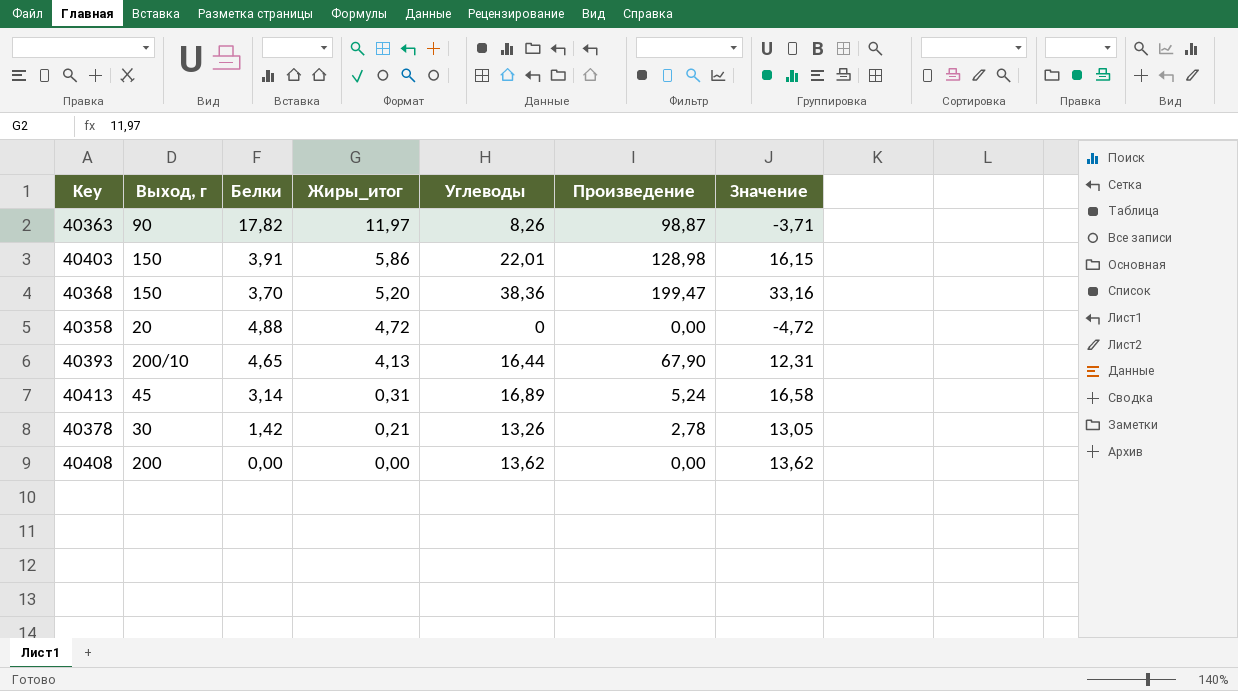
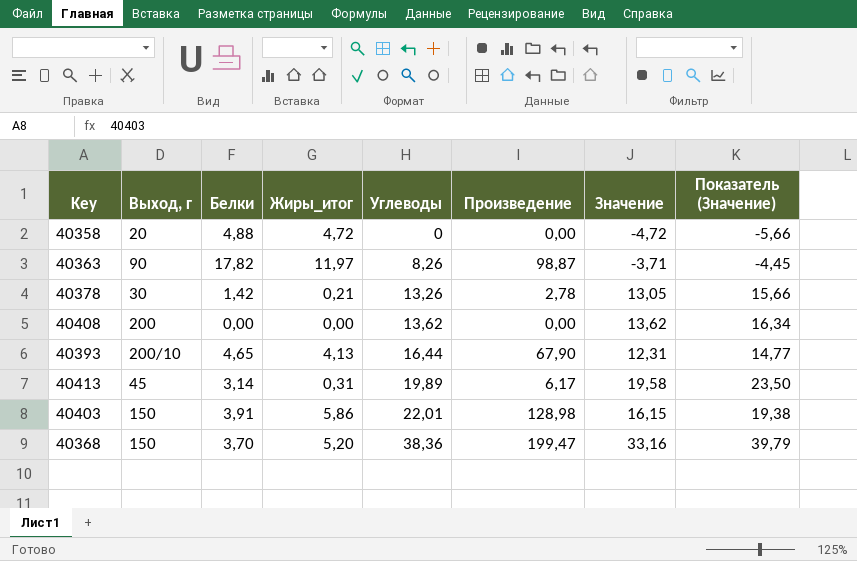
row order: Жиры_итог descending -> Углеводы ascending
column Показатель (Значение) | formula: none -> [Значение] * 1,2
40413 | Углеводы: 16,89 -> 19,89
40413 | Произведение: 5,24 -> 6,17
40413 | Значение: 16,58 -> 19,58

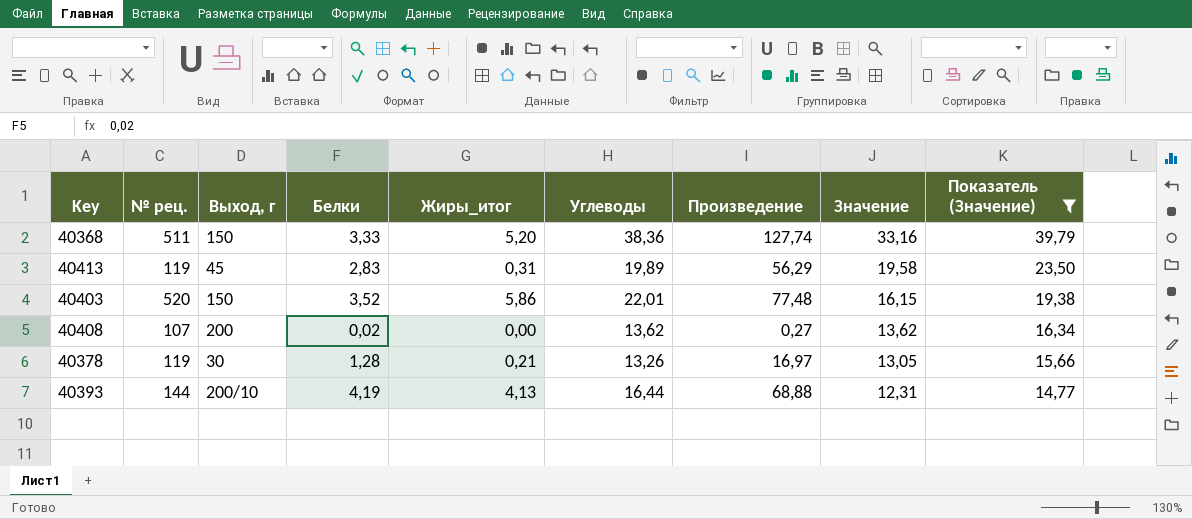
filter: none -> Показатель (Значение) >= 14,77
row order: Углеводы ascending -> Значение descending
column № рец. | position: none -> 2
column Произведение | formula: [Жиры_итог] * [Углеводы] -> [Белки] * [Углеводы]
40368 | Белки: 3,70 -> 3,33
40413 | Белки: 3,14 -> 2,83
40403 | Белки: 3,91 -> 3,52
40408 | Белки: 0,00 -> 0,02
40378 | Белки: 1,42 -> 1,28
40393 | Белки: 4,65 -> 4,19

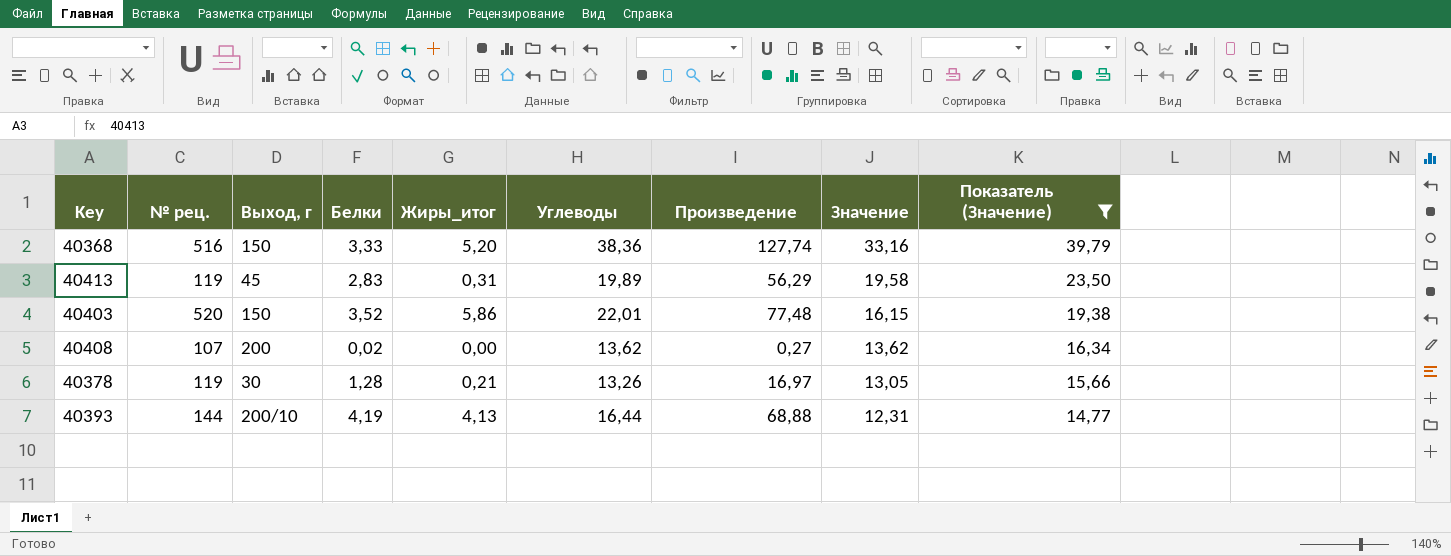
40368 | № рец.: 511 -> 516

